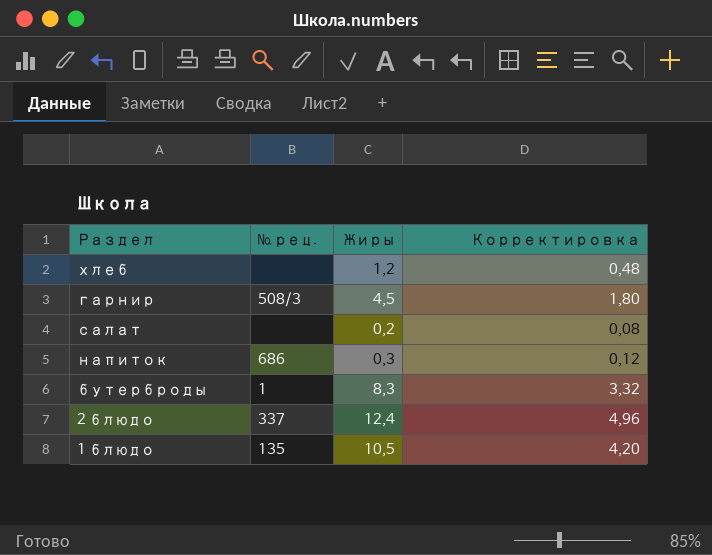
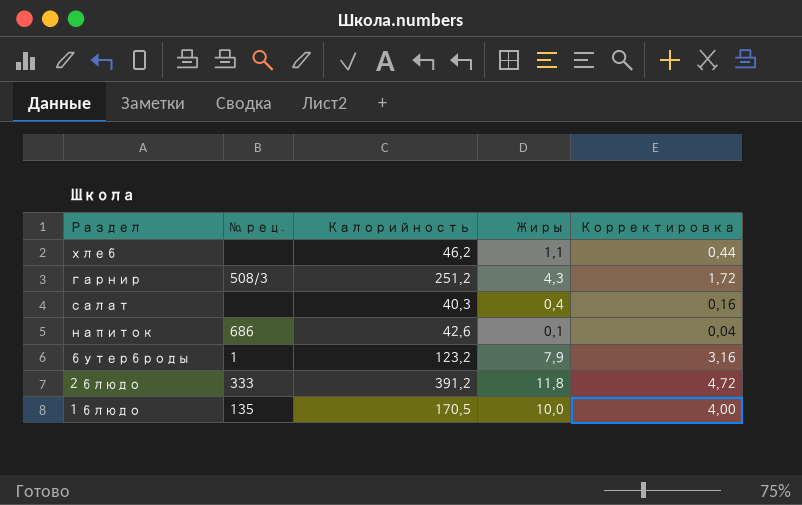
column Калорийность | position: none -> 3
хлеб | Жиры: 1,2 -> 1,1
хлеб | Корректировка: 0,48 -> 0,44
гарнир | Жиры: 4,5 -> 4,3
гарнир | Корректировка: 1,80 -> 1,72
салат | Жиры: 0,2 -> 0,4
салат | Корректировка: 0,08 -> 0,16
напиток | Жиры: 0,3 -> 0,1
напиток | Корректировка: 0,12 -> 0,04
бутерброды | Жиры: 8,3 -> 7,9
бутерброды | Корректировка: 3,32 -> 3,16
2 блюдо | № рец.: 337 -> 333
2 блюдо | Жиры: 12,4 -> 11,8
2 блюдо | Корректировка: 4,96 -> 4,72
1 блюдо | Жиры: 10,5 -> 10,0
1 блюдо | Корректировка: 4,20 -> 4,00

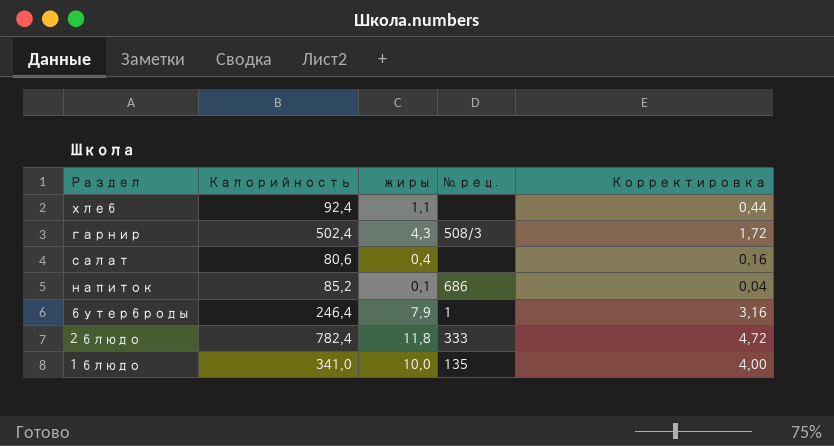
column name: Жиры -> жиры
column № рец. | position: 2 -> 4
хлеб | Калорийность: 46,2 -> 92,4
гарнир | Калорийность: 251,2 -> 502,4
салат | Калорийность: 40,3 -> 80,6
напиток | Калорийность: 42,6 -> 85,2
бутерброды | Калорийность: 123,2 -> 246,4
2 блюдо | Калорийность: 391,2 -> 782,4
1 блюдо | Калорийность: 170,5 -> 341,0

